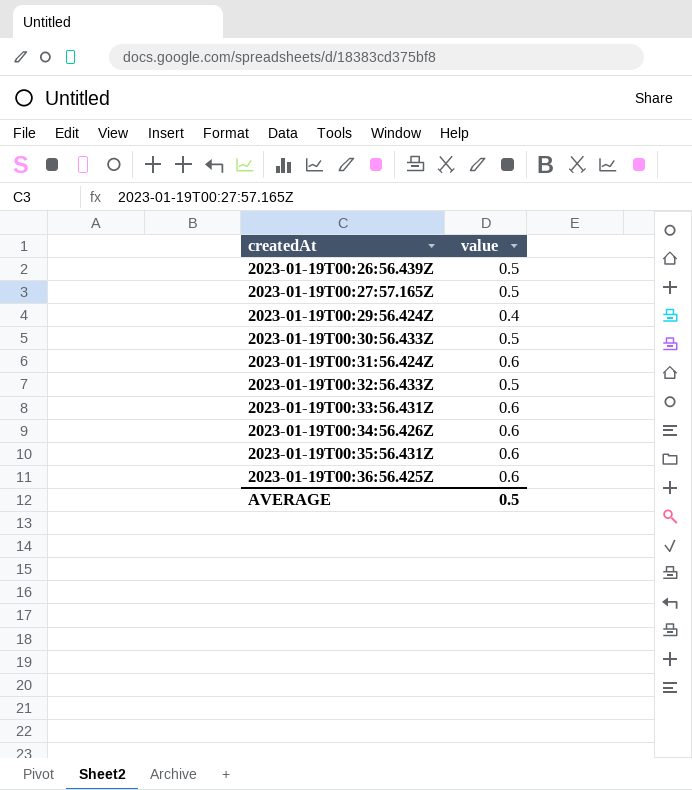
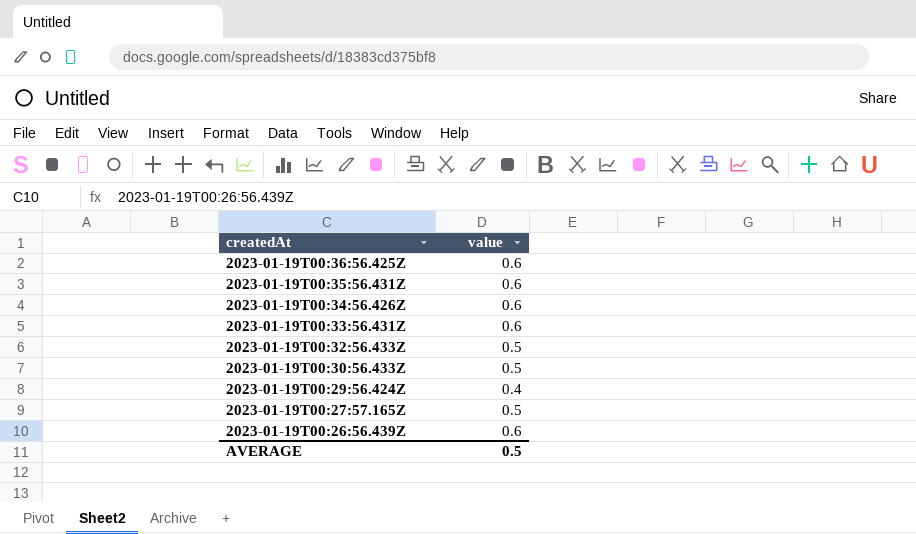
row order: createdAt ascending -> createdAt descending
row 2023-01-19T00:31:56.424Z: 0.6 -> none
2023-01-19T00:26:56.439Z | value: 0.5 -> 0.6

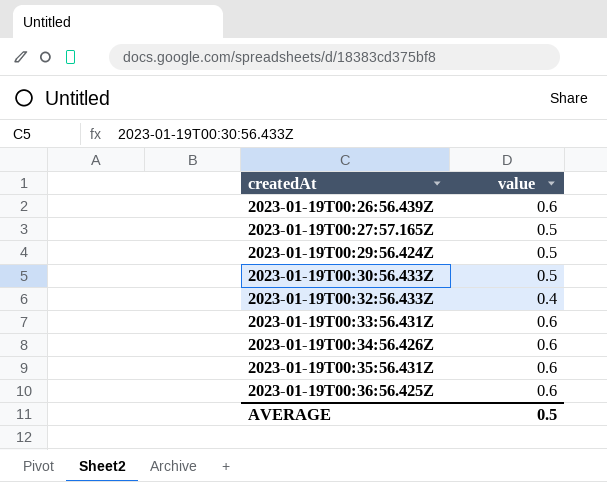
row order: createdAt descending -> createdAt ascending
2023-01-19T00:29:56.424Z | value: 0.4 -> 0.5
2023-01-19T00:32:56.433Z | value: 0.5 -> 0.4

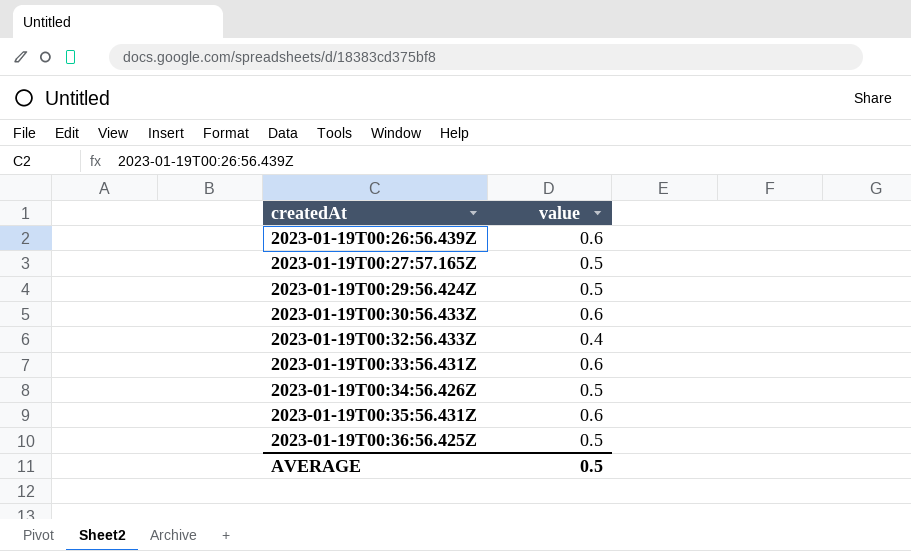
2023-01-19T00:30:56.433Z | value: 0.5 -> 0.6
2023-01-19T00:34:56.426Z | value: 0.6 -> 0.5
2023-01-19T00:36:56.425Z | value: 0.6 -> 0.5

